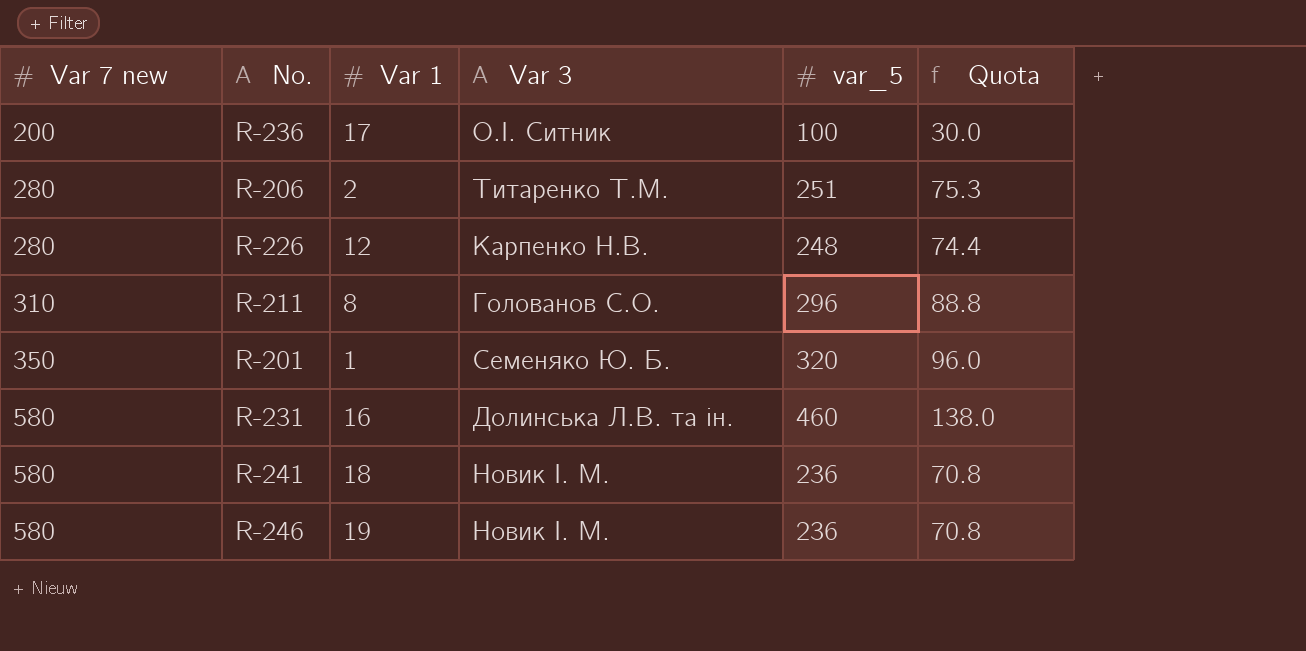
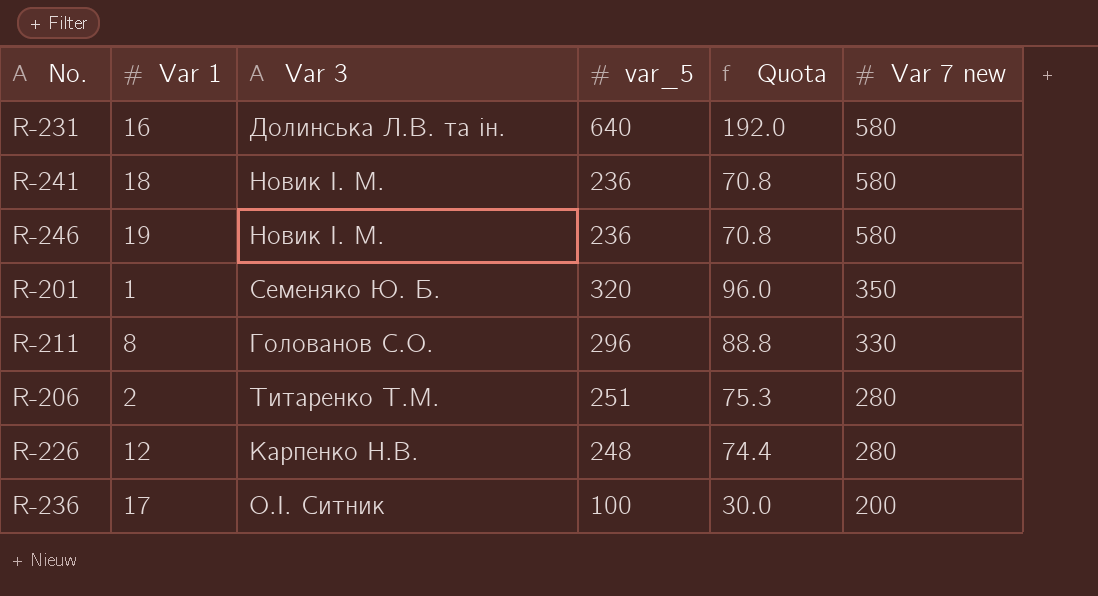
row order: Var 7 new ascending -> Var 7 new descending
column Var 7 new | position: 1 -> 6
R-231 | var_5: 460 -> 640
R-231 | Quota: 138.0 -> 192.0
R-211 | Var 7 new: 310 -> 330

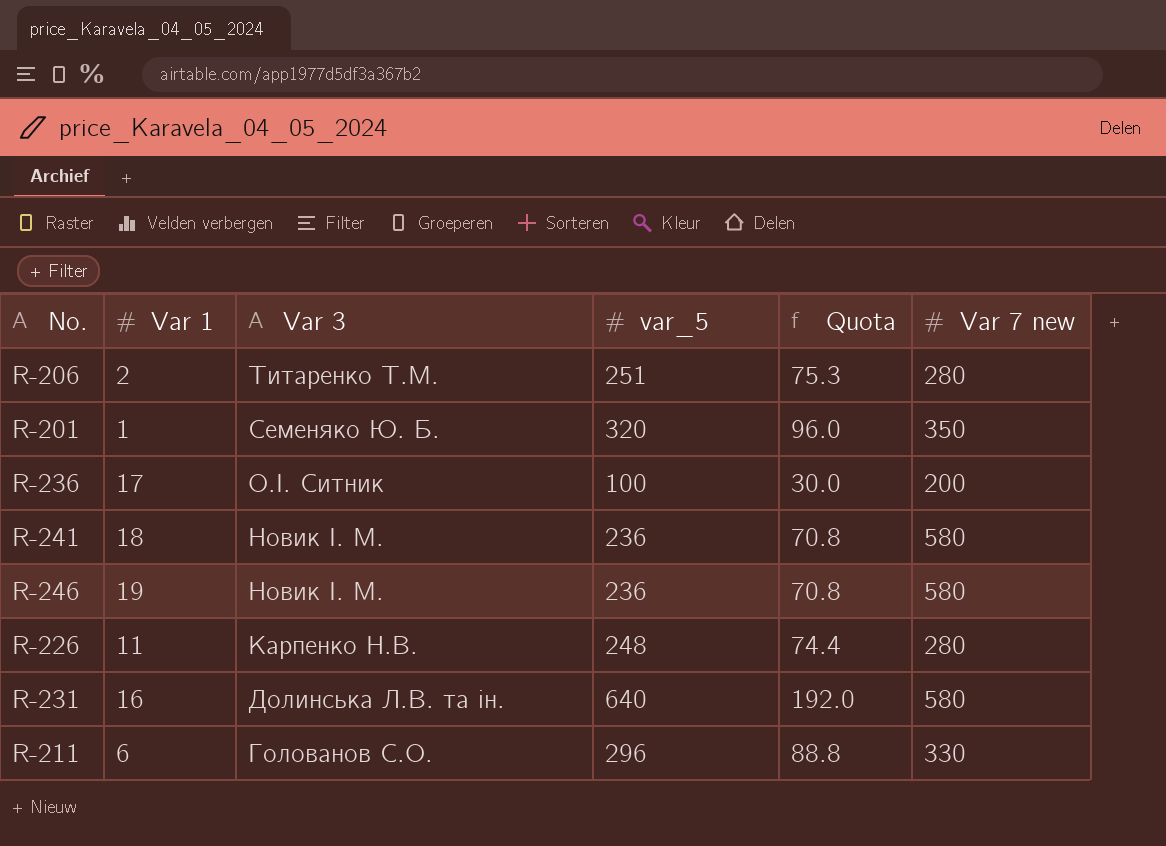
row order: Var 7 new descending -> Var 3 descending
R-226 | Var 1: 12 -> 11
R-211 | Var 1: 8 -> 6

